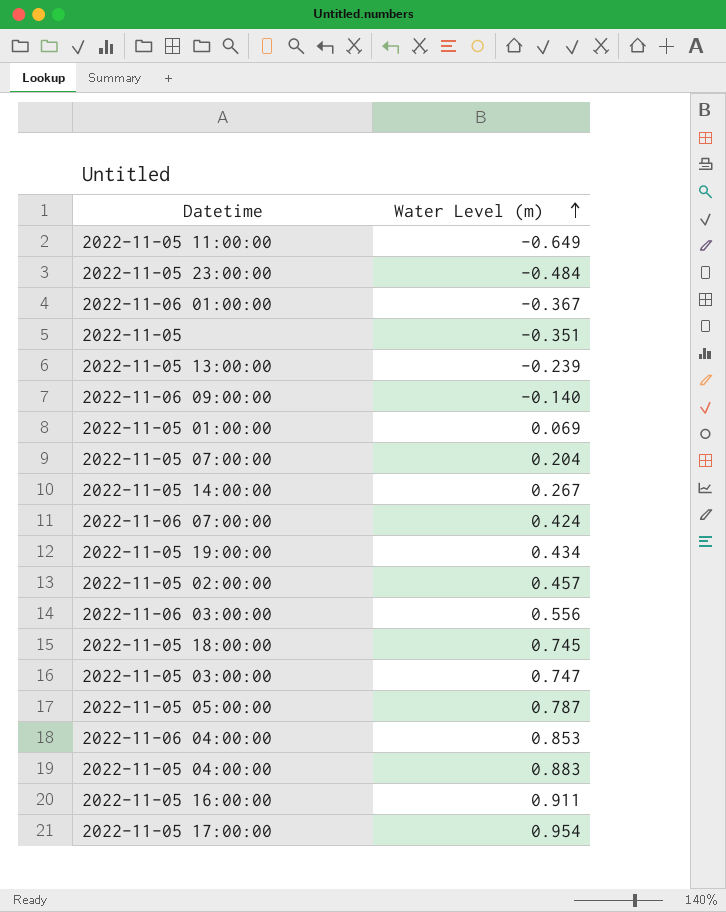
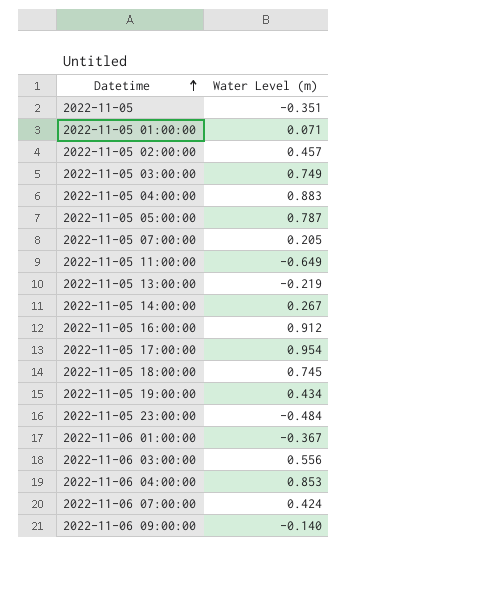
row order: Water Level (m) ascending -> Datetime ascending
2022-11-05 01:00:00 | Water Level (m): 0.069 -> 0.071
2022-11-05 03:00:00 | Water Level (m): 0.747 -> 0.749
2022-11-05 07:00:00 | Water Level (m): 0.204 -> 0.205
2022-11-05 13:00:00 | Water Level (m): -0.239 -> -0.219
2022-11-05 16:00:00 | Water Level (m): 0.911 -> 0.912

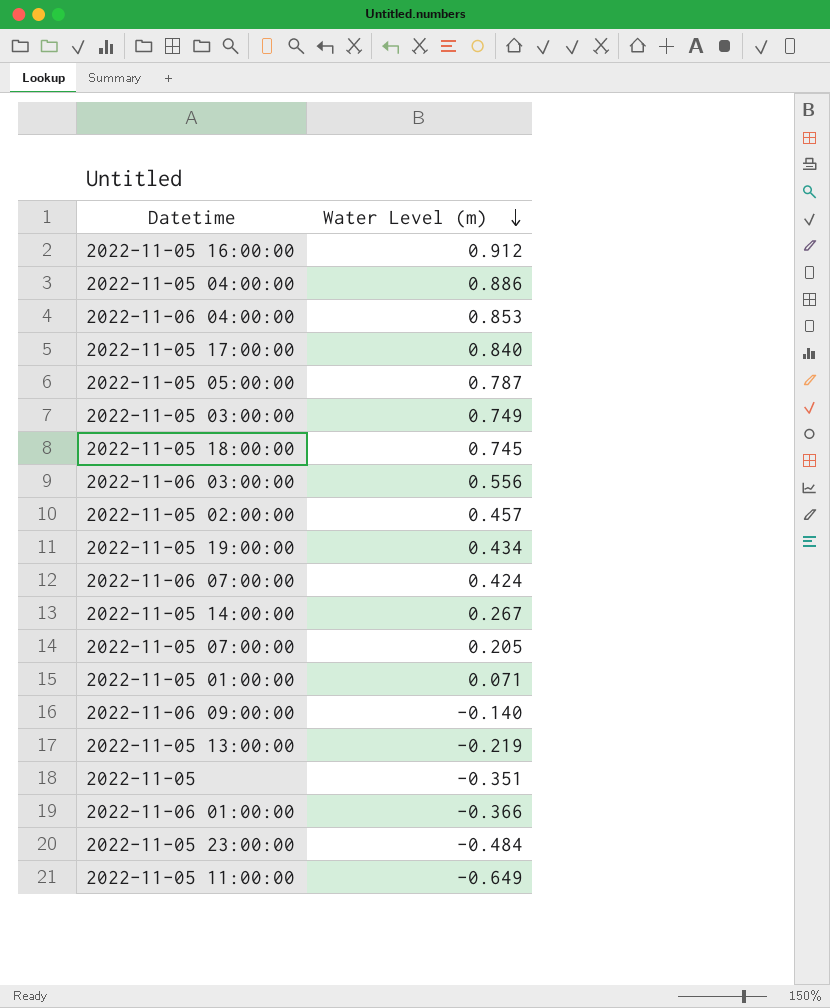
row order: Datetime ascending -> Water Level (m) descending
2022-11-05 04:00:00 | Water Level (m): 0.883 -> 0.886
2022-11-05 17:00:00 | Water Level (m): 0.954 -> 0.840
2022-11-06 01:00:00 | Water Level (m): -0.367 -> -0.366

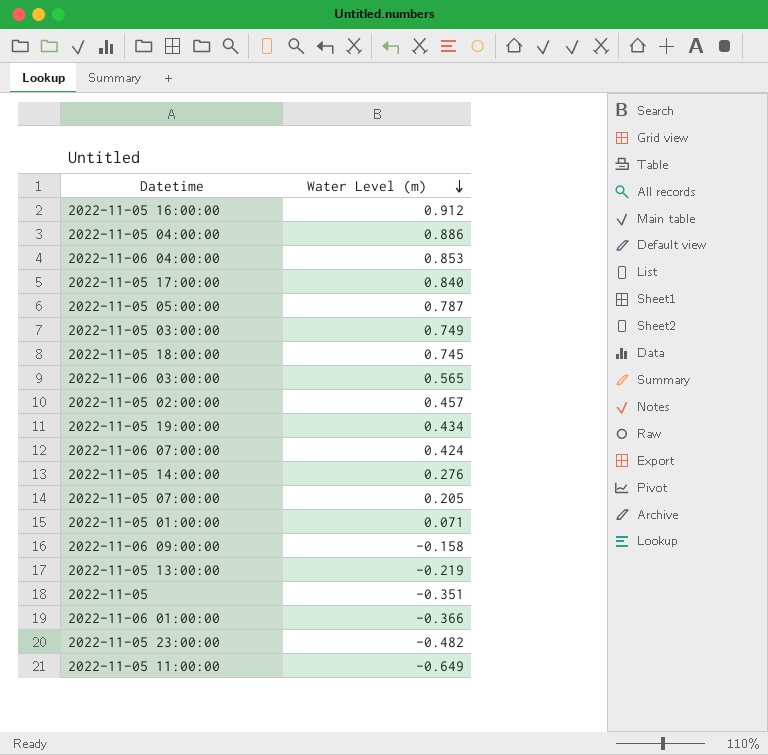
2022-11-06 03:00:00 | Water Level (m): 0.556 -> 0.565
2022-11-05 14:00:00 | Water Level (m): 0.267 -> 0.276
2022-11-06 09:00:00 | Water Level (m): -0.140 -> -0.158
2022-11-05 23:00:00 | Water Level (m): -0.484 -> -0.482

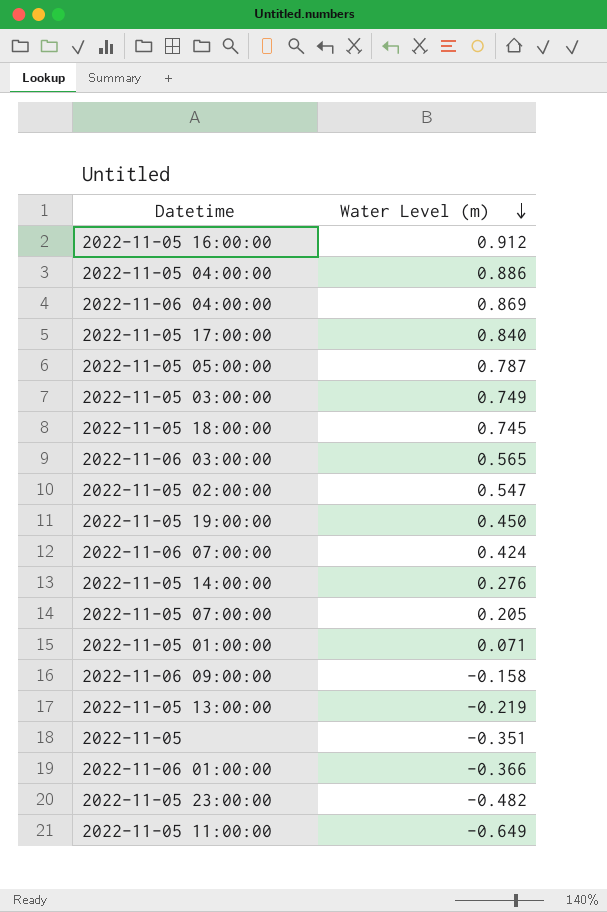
2022-11-06 04:00:00 | Water Level (m): 0.853 -> 0.869
2022-11-05 02:00:00 | Water Level (m): 0.457 -> 0.547
2022-11-05 19:00:00 | Water Level (m): 0.434 -> 0.450

